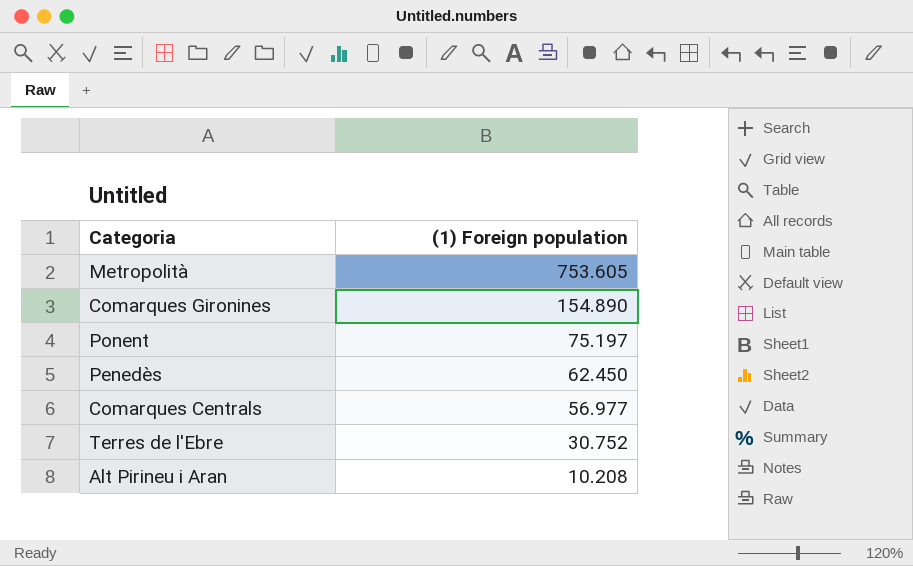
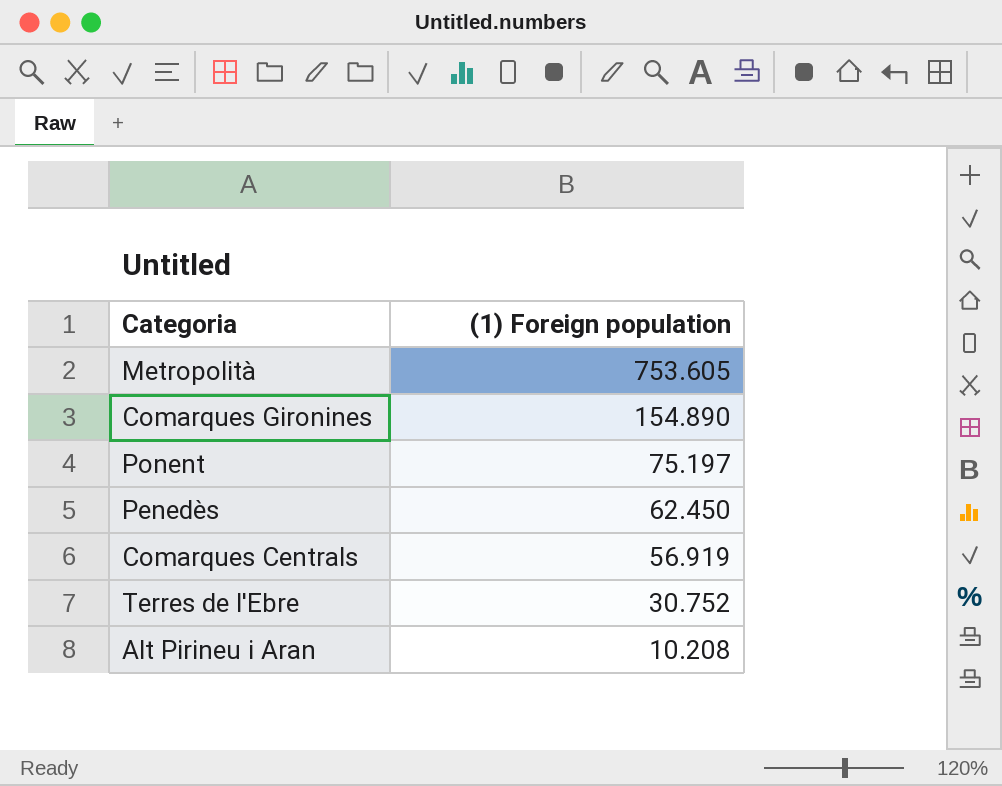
Comarques Centrals | (1) Foreign population: 56.977 -> 56.919

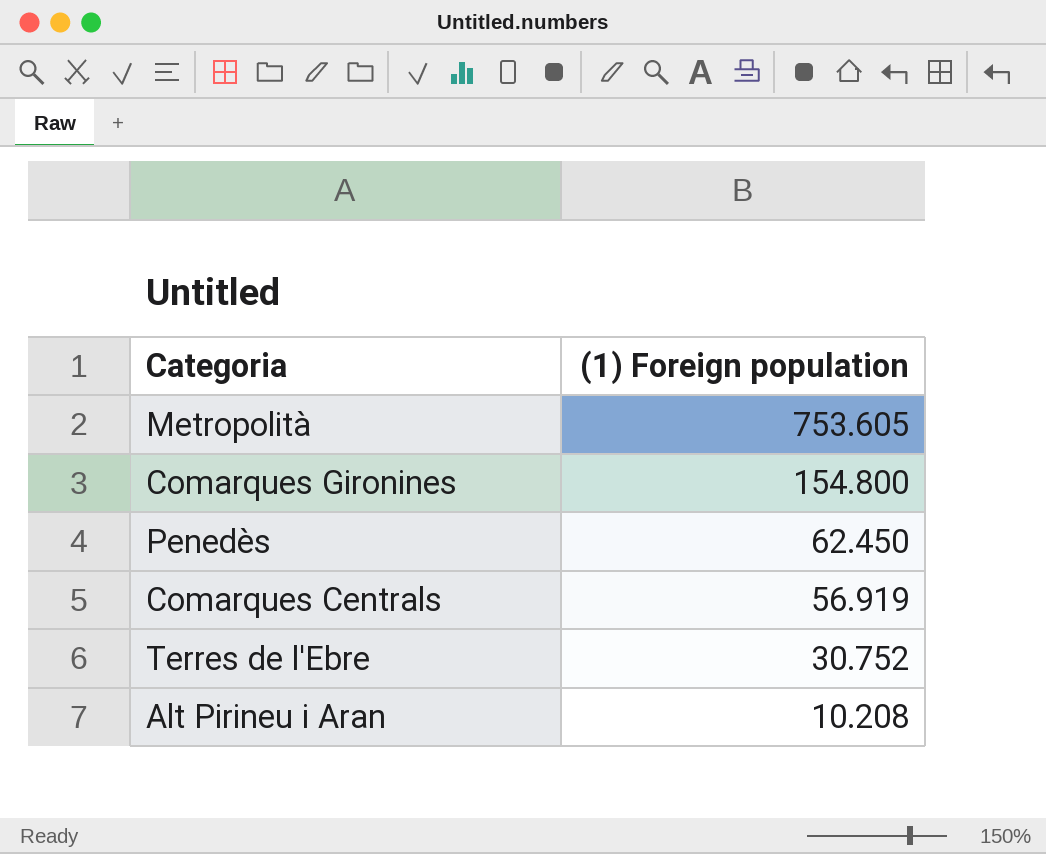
row Ponent: 75.197 -> none
Comarques Gironines | (1) Foreign population: 154.890 -> 154.800

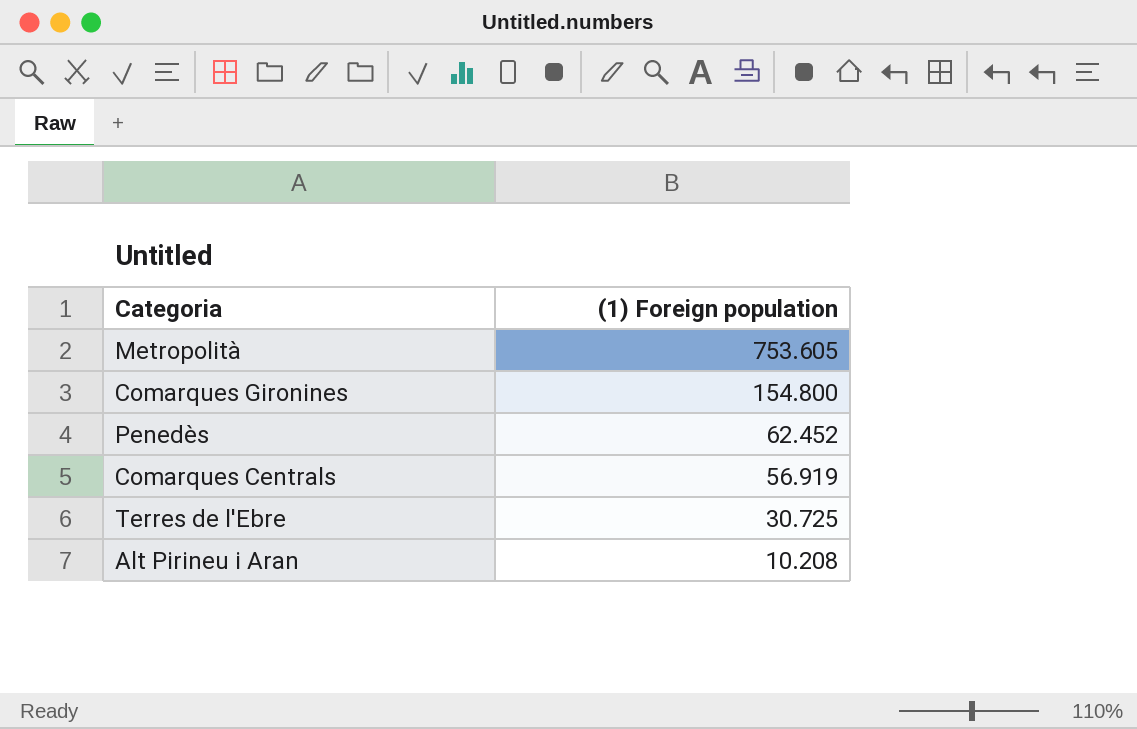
Penedès | (1) Foreign population: 62.450 -> 62.452
Terres de l'Ebre | (1) Foreign population: 30.752 -> 30.725

